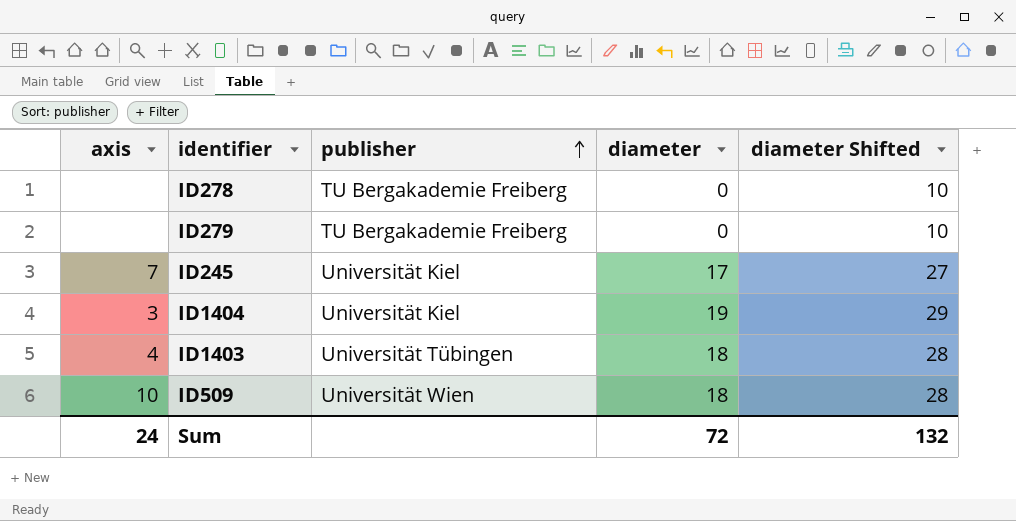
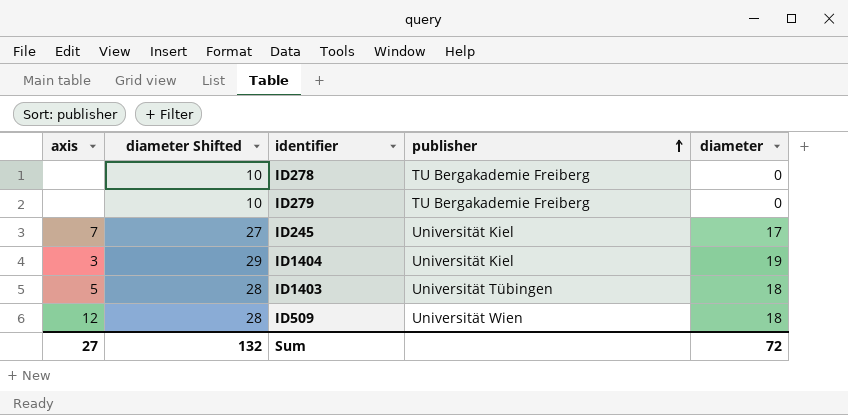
column diameter Shifted | position: 5 -> 2
ID1403 | axis: 4 -> 5
ID509 | axis: 10 -> 12
Sum | axis: 24 -> 27

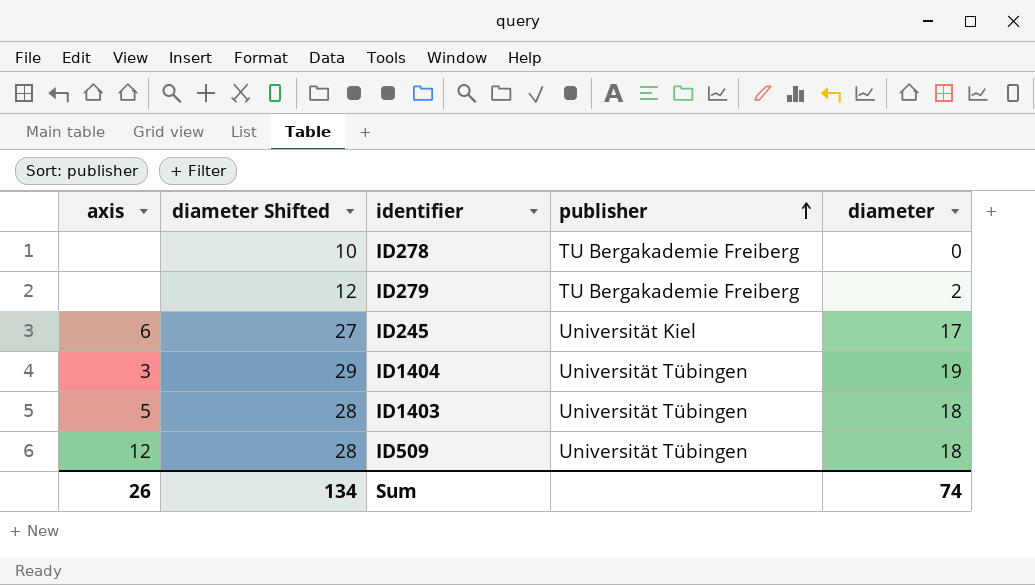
ID279 | diameter Shifted: 10 -> 12
ID279 | diameter: 0 -> 2
ID245 | axis: 7 -> 6
ID1404 | publisher: Universität Kiel -> Universität Tübingen
ID509 | publisher: Universität Wien -> Universität Tübingen
Sum | axis: 27 -> 26
Sum | diameter Shifted: 132 -> 134
Sum | diameter: 72 -> 74

